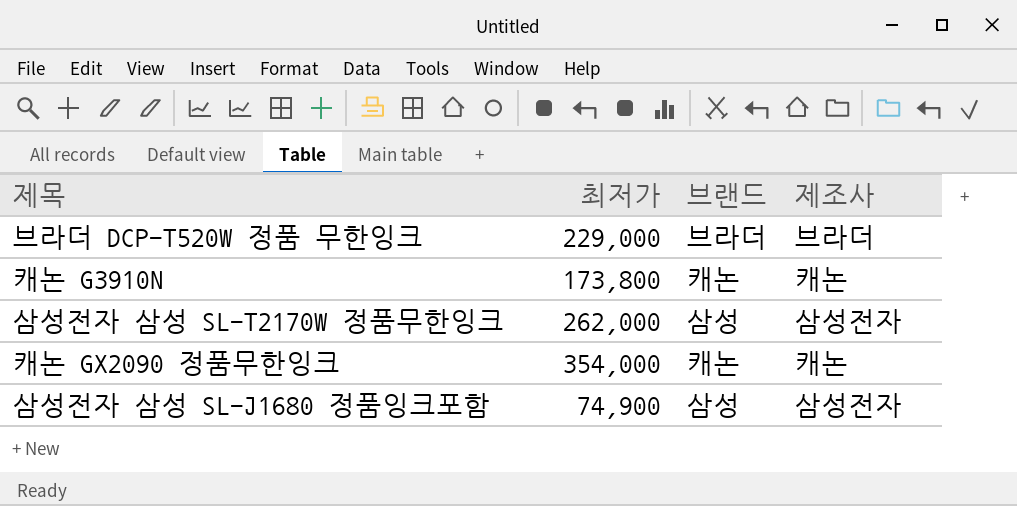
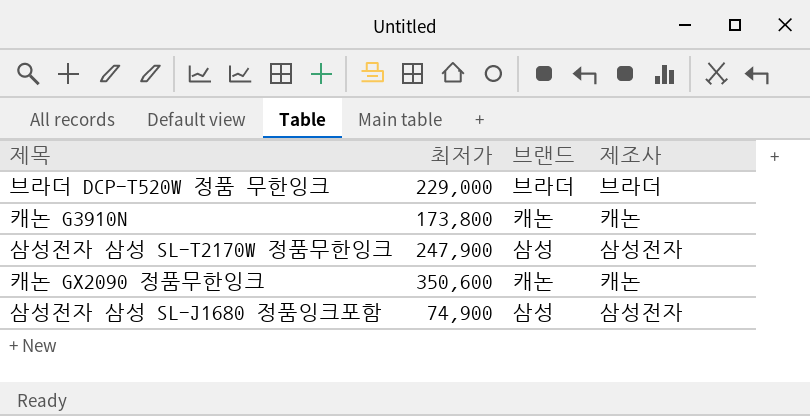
삼성전자 삼성 SL-T2170W 정품무한잉크 | 최저가: 262,000 -> 247,900
캐논 GX2090 정품무한잉크 | 최저가: 354,000 -> 350,600

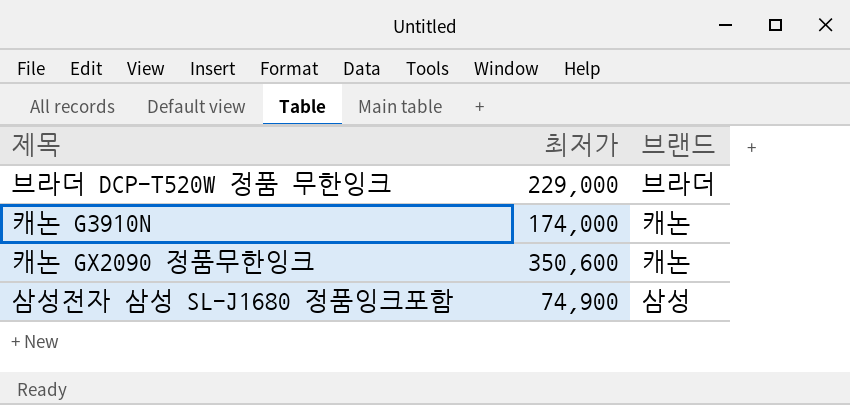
column 제조사 | position: 4 -> none
row 삼성전자 삼성 SL-T2170W 정품무한잉크: 247,900 | 삼성 | 삼성전자 -> none
캐논 G3910N | 최저가: 173,800 -> 174,000

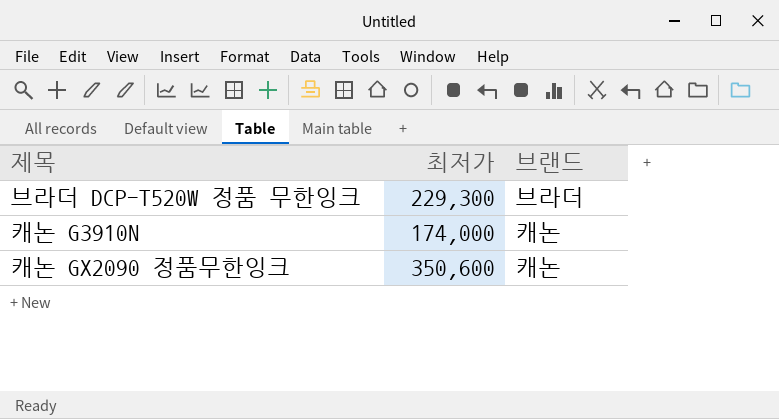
row 삼성전자 삼성 SL-J1680 정품잉크포함: 74,900 | 삼성 -> none
브라더 DCP-T520W 정품 무한잉크 | 최저가: 229,000 -> 229,300

